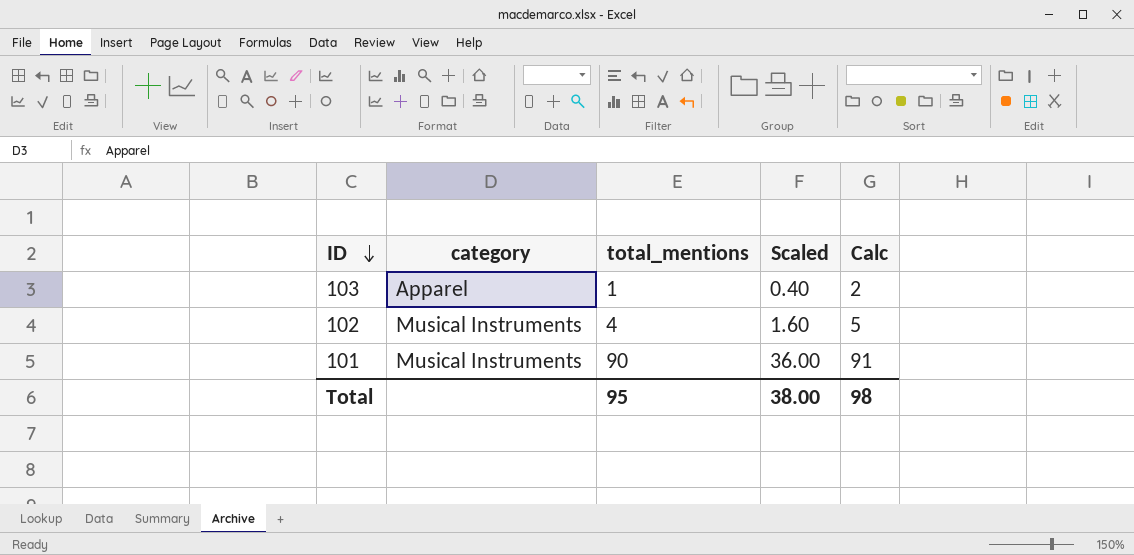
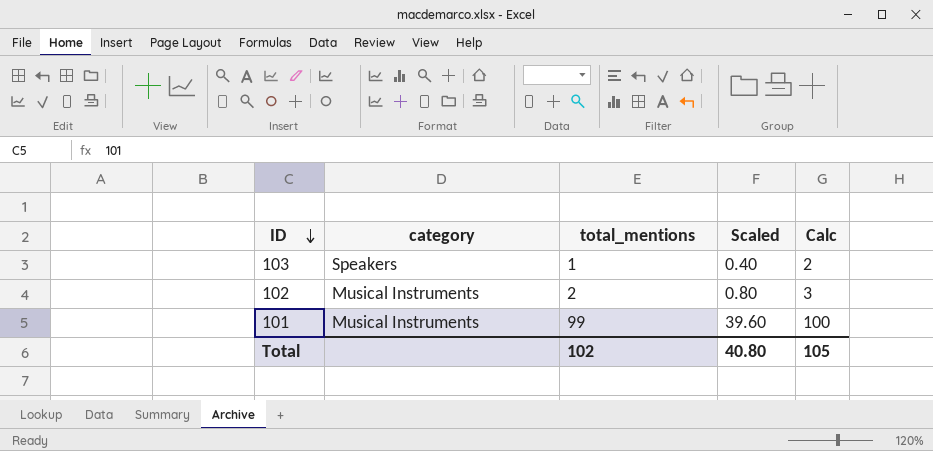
103 | category: Apparel -> Speakers
102 | total_mentions: 4 -> 2
102 | Scaled: 1.60 -> 0.80
102 | Calc: 5 -> 3
101 | total_mentions: 90 -> 99
101 | Scaled: 36.00 -> 39.60
101 | Calc: 91 -> 100
Total | total_mentions: 95 -> 102
Total | Scaled: 38.00 -> 40.80
Total | Calc: 98 -> 105

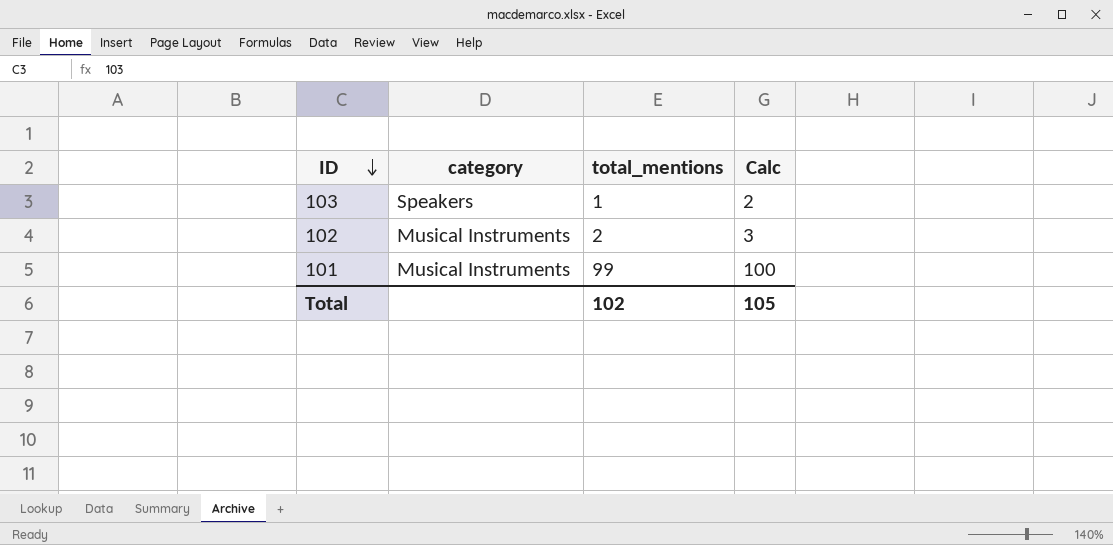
column Scaled | formula: [total_mentions] * 0.4 -> none

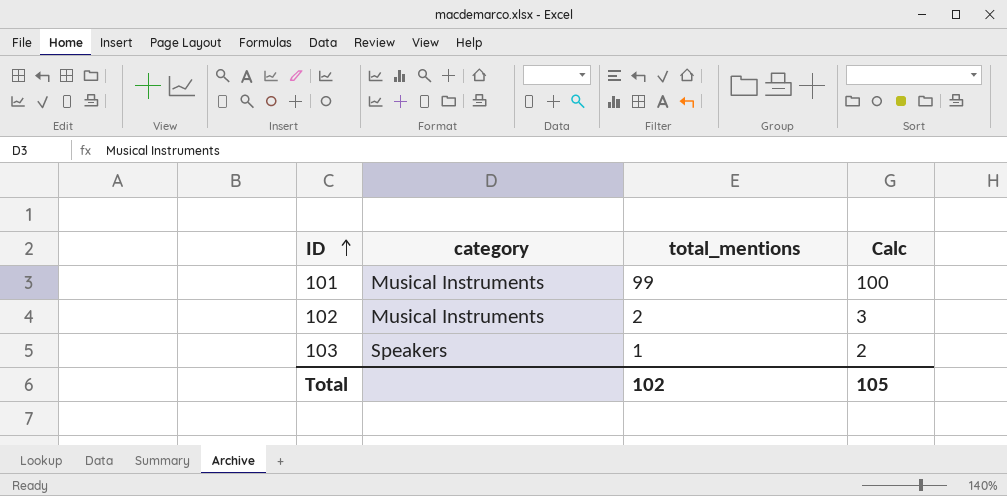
row order: ID descending -> ID ascending

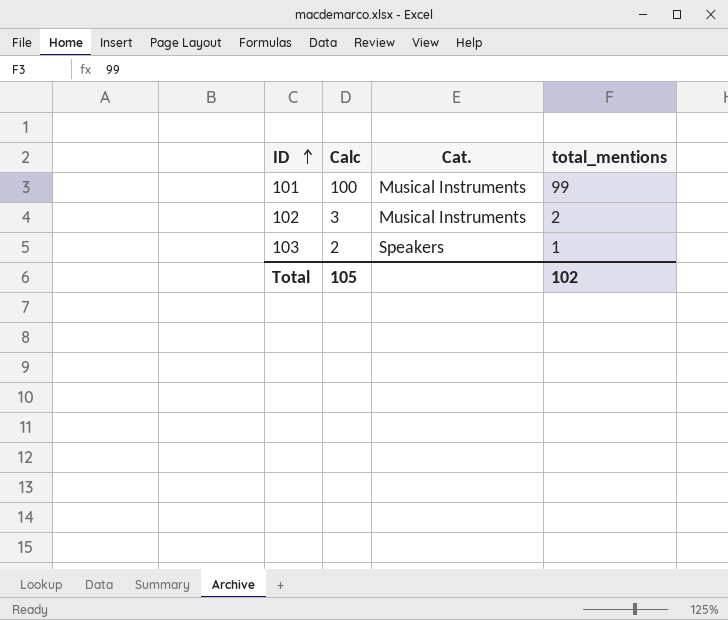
column Calc | position: 4 -> 2
column name: category -> Cat.

